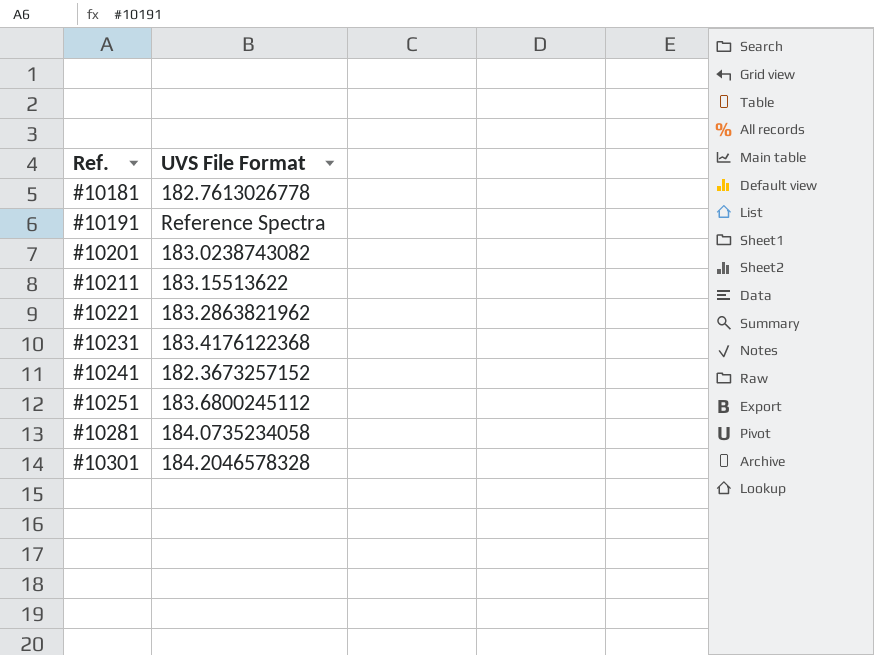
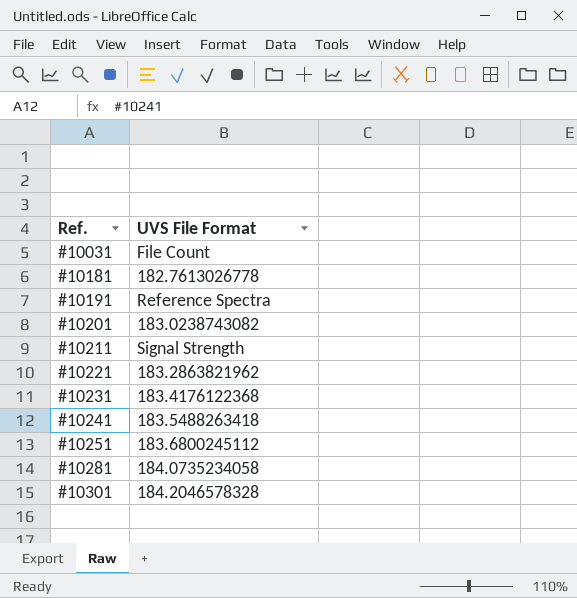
row #10031: none -> File Count
#10211 | UVS File Format: 183.15513622 -> Signal Strength
#10241 | UVS File Format: 182.3673257152 -> 183.5488263418

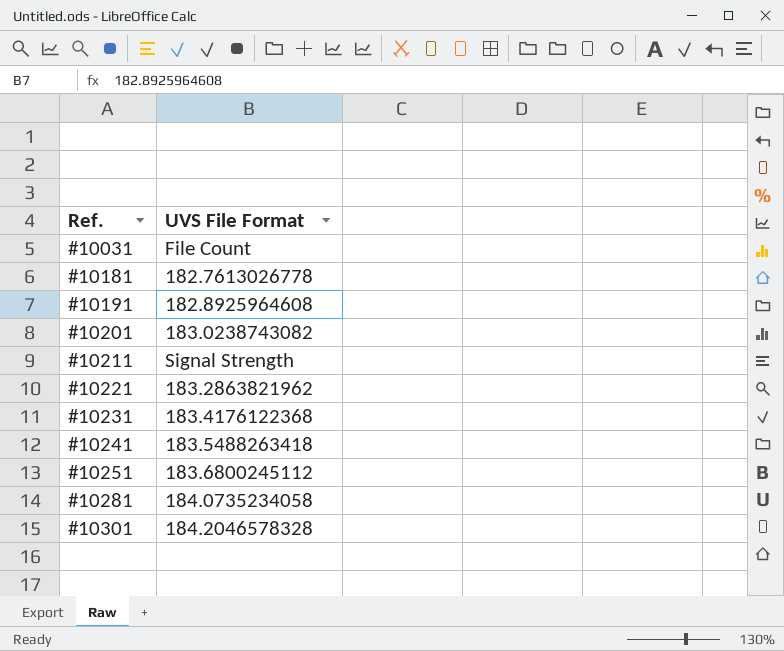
#10191 | UVS File Format: Reference Spectra -> 182.8925964608

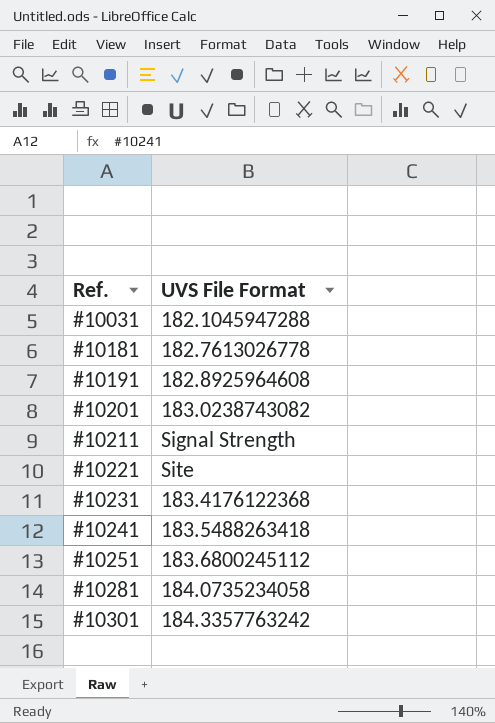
#10031 | UVS File Format: File Count -> 182.1045947288
#10221 | UVS File Format: 183.2863821962 -> Site
#10301 | UVS File Format: 184.2046578328 -> 184.3357763242

